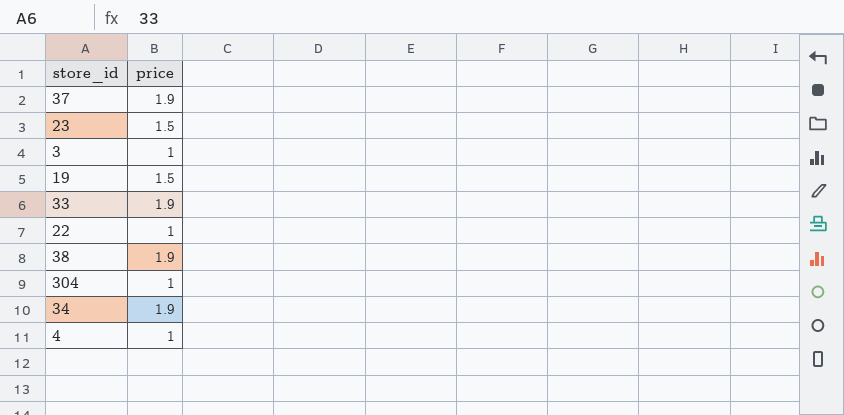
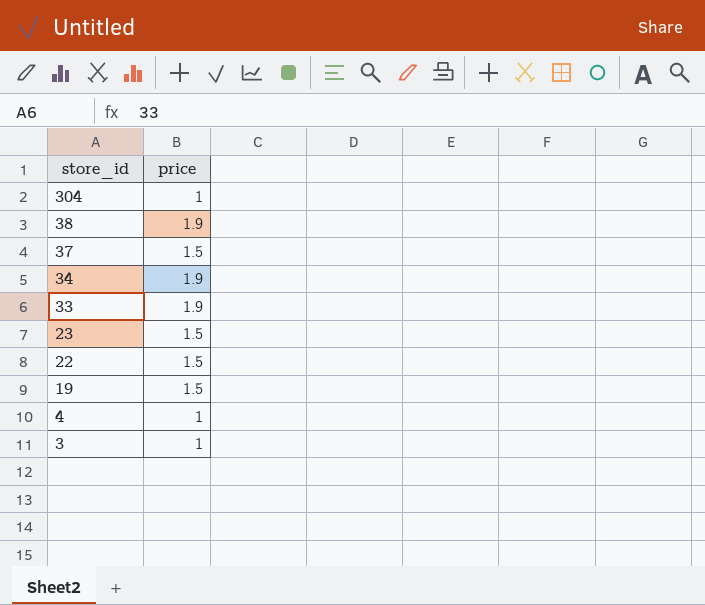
row order: none -> store_id descending
37 | price: 1.9 -> 1.5
22 | price: 1 -> 1.5

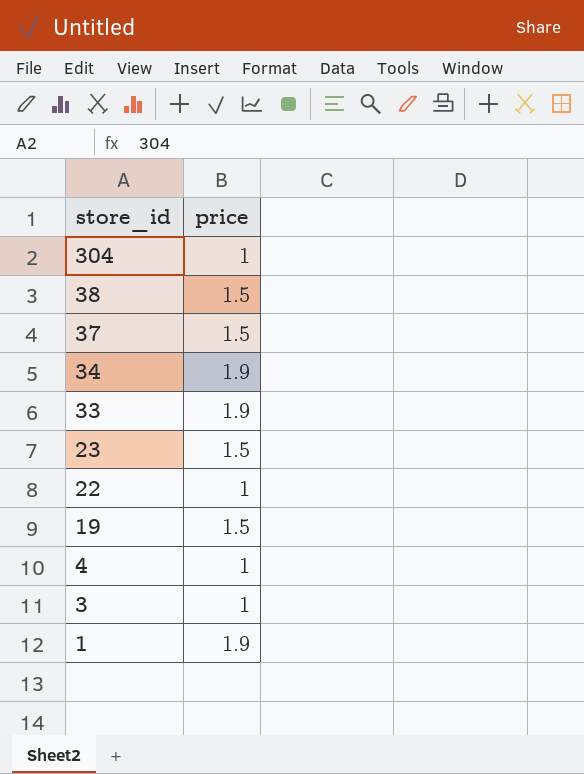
38 | price: 1.9 -> 1.5
22 | price: 1.5 -> 1
row 1: none -> 1.9

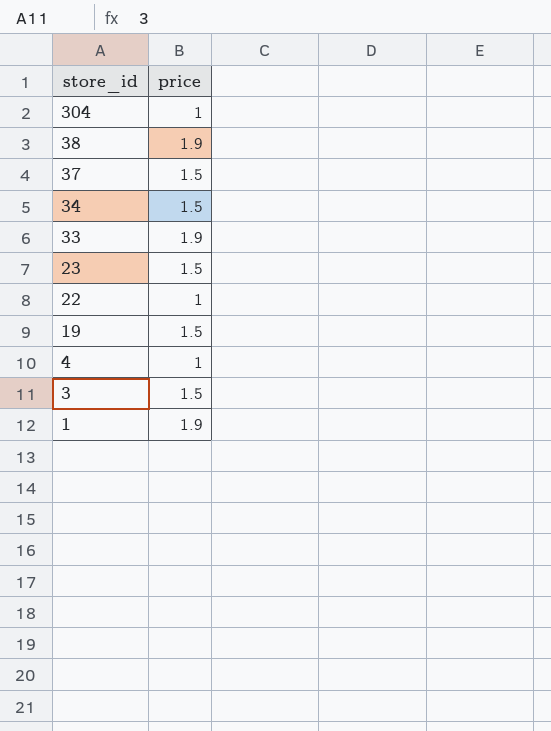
38 | price: 1.5 -> 1.9
34 | price: 1.9 -> 1.5
3 | price: 1 -> 1.5

